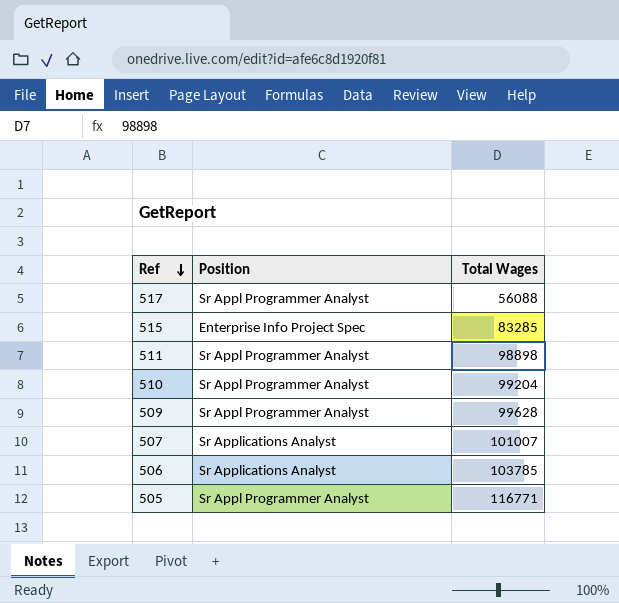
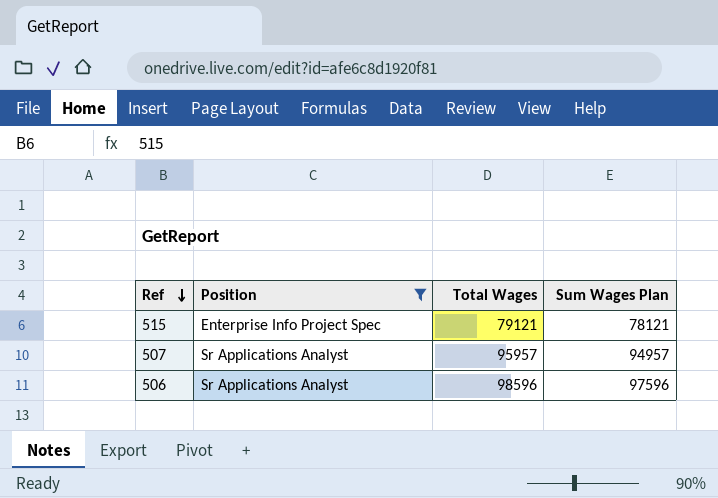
filter: none -> Position != Sr Appl Programmer Analyst
column Sum Wages Plan | formula: none -> [Total Wages] - 1000
515 | Total Wages: 83285 -> 79121
507 | Total Wages: 101007 -> 95957
506 | Total Wages: 103785 -> 98596

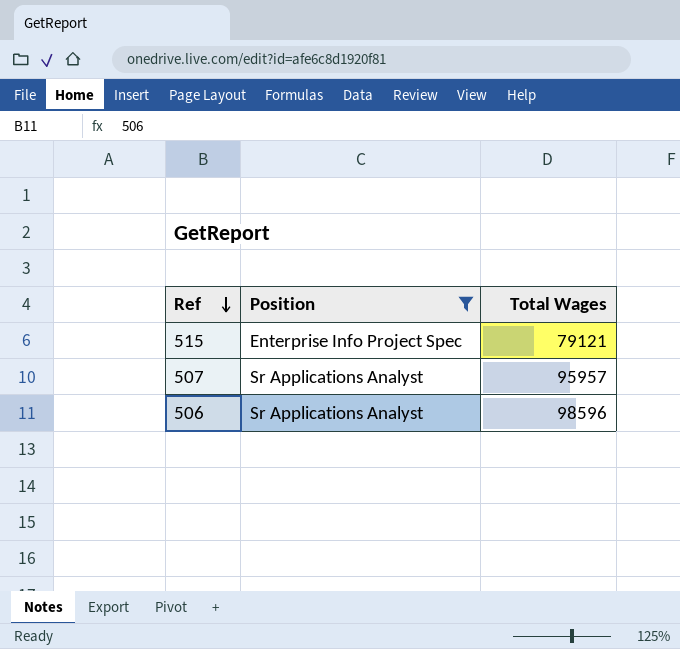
column Sum Wages Plan | formula: [Total Wages] - 1000 -> none

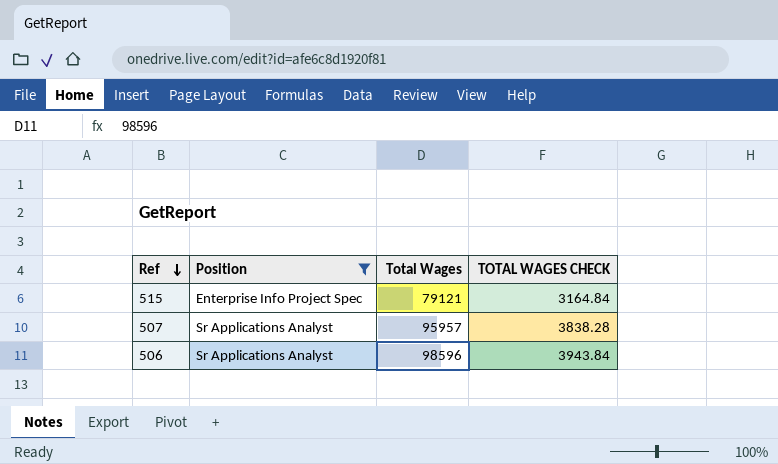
column TOTAL WAGES CHECK | formula: none -> [Total Wages] * 0.04

